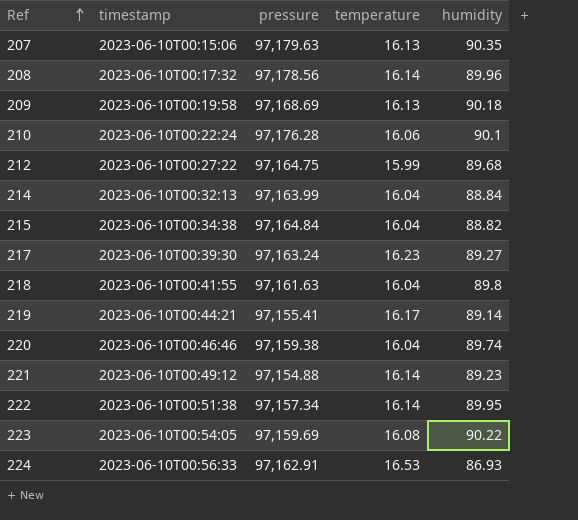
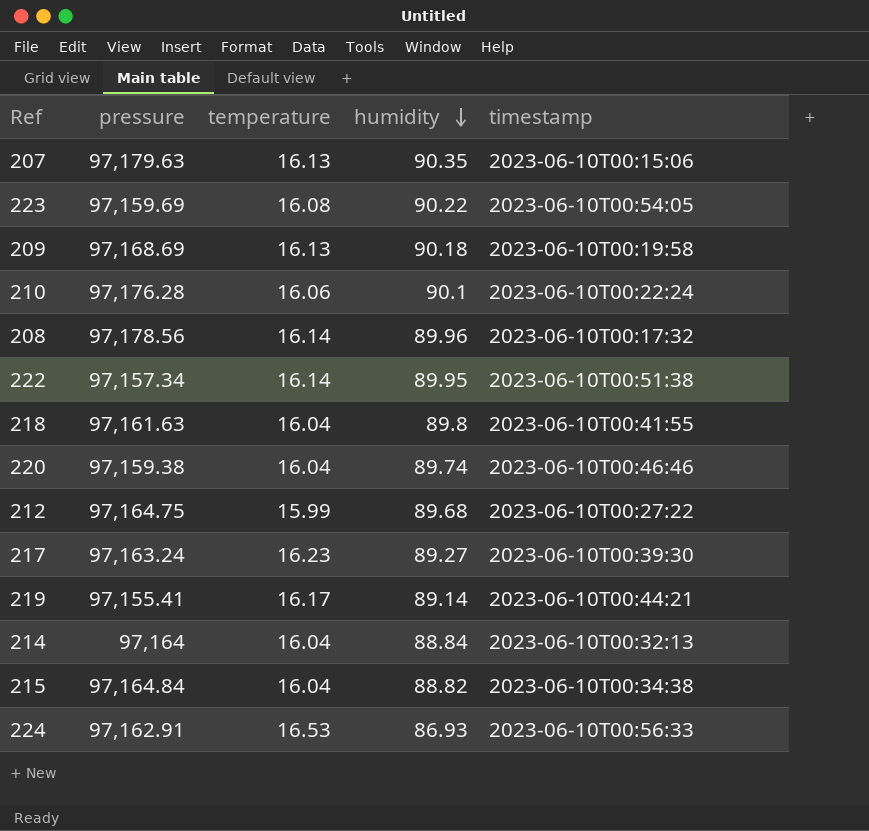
row order: Ref ascending -> humidity descending
column timestamp | position: 2 -> 5
row 221: 2023-06-10T00:49:12 | 97,154.88 | 16.14 | 89.23 -> none
214 | pressure: 97,163.99 -> 97,164

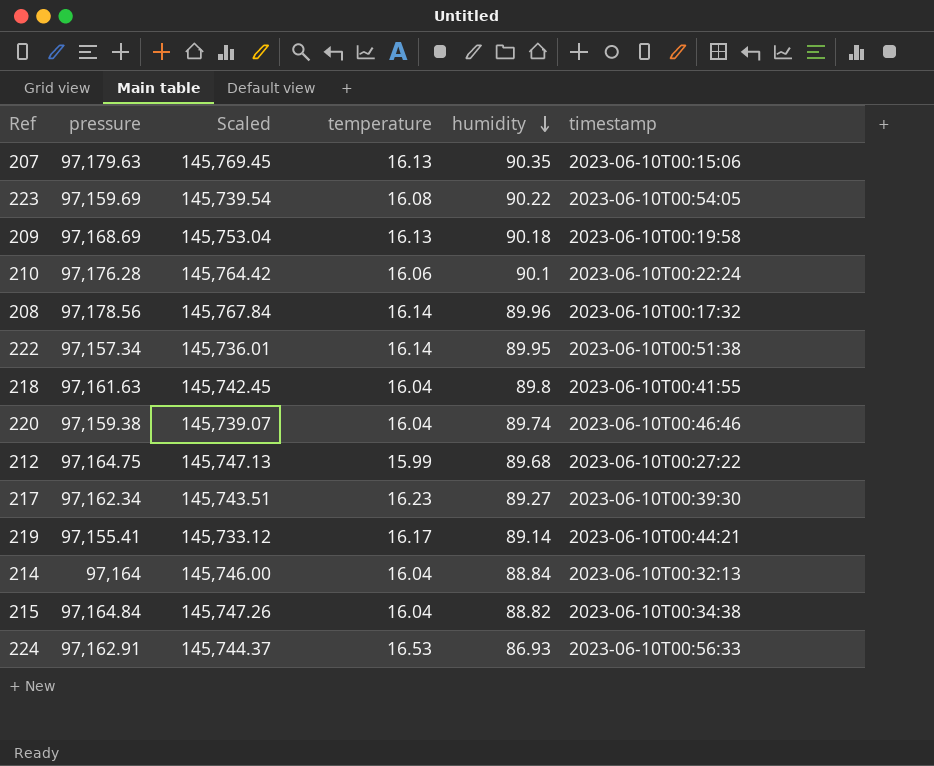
column Scaled | formula: none -> [pressure] * 1.5
217 | pressure: 97,163.24 -> 97,162.34

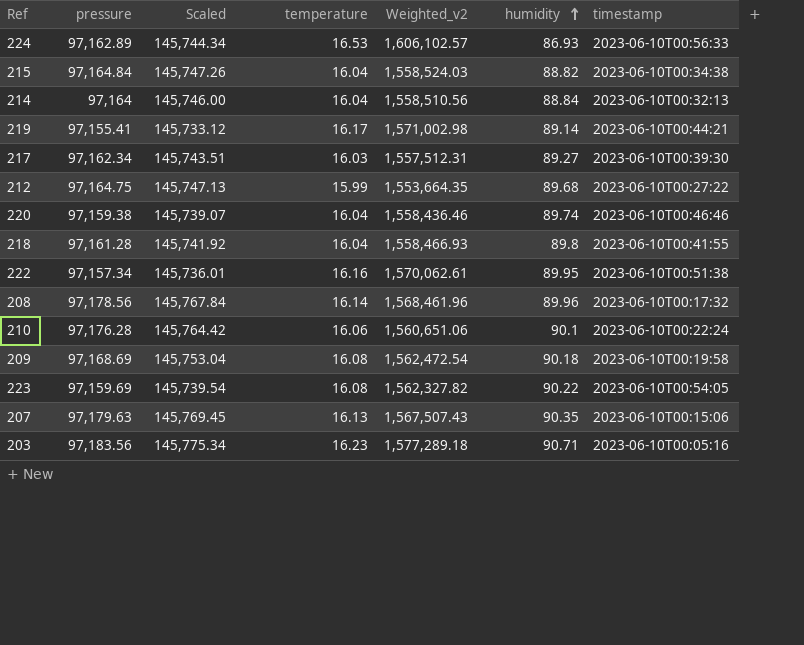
row order: humidity descending -> humidity ascending
column Weighted_v2 | formula: none -> [pressure] * [temperature]
224 | pressure: 97,162.91 -> 97,162.89
224 | Scaled: 145,744.37 -> 145,744.34
217 | temperature: 16.23 -> 16.03
218 | pressure: 97,161.63 -> 97,161.28
218 | Scaled: 145,742.45 -> 145,741.92
222 | temperature: 16.14 -> 16.16
209 | temperature: 16.13 -> 16.08
row 203: none -> 97,183.56 | 145,775.34 | 16.23 | 1,577,289.18 | 90.71 | 2023-06-10T00:05:16

